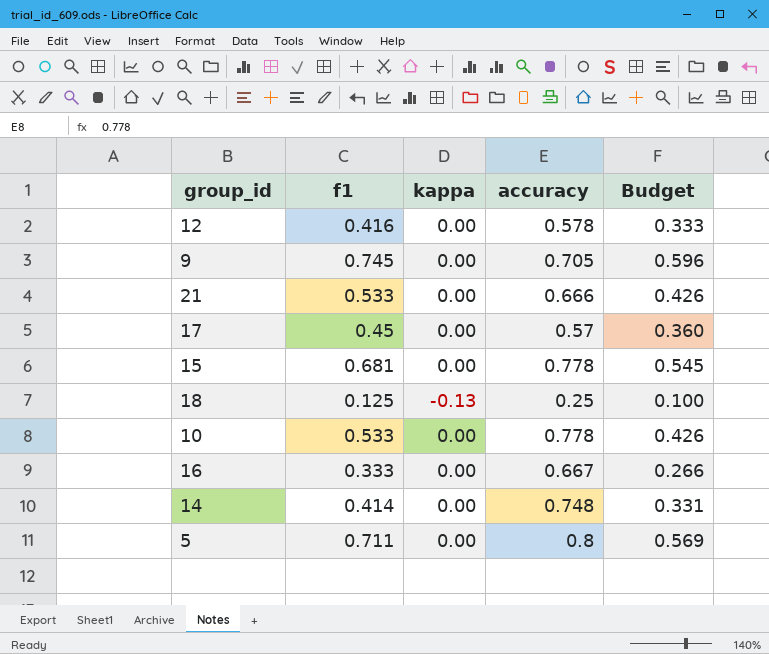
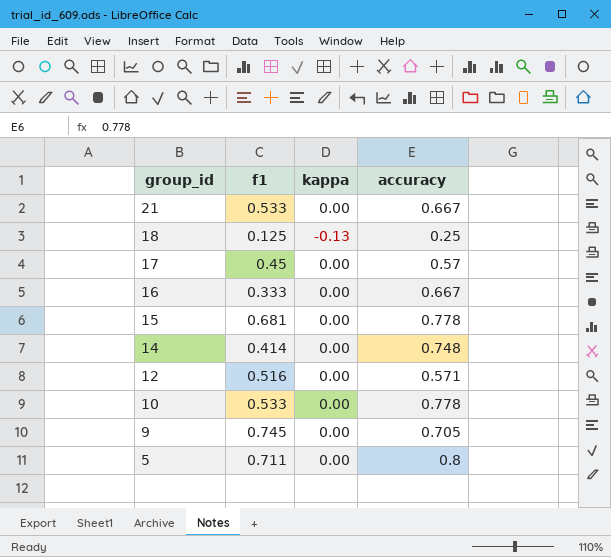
row order: none -> group_id descending
column Budget | formula: [f1] * 0.8 -> none
21 | accuracy: 0.666 -> 0.667
12 | f1: 0.416 -> 0.516
12 | accuracy: 0.578 -> 0.571

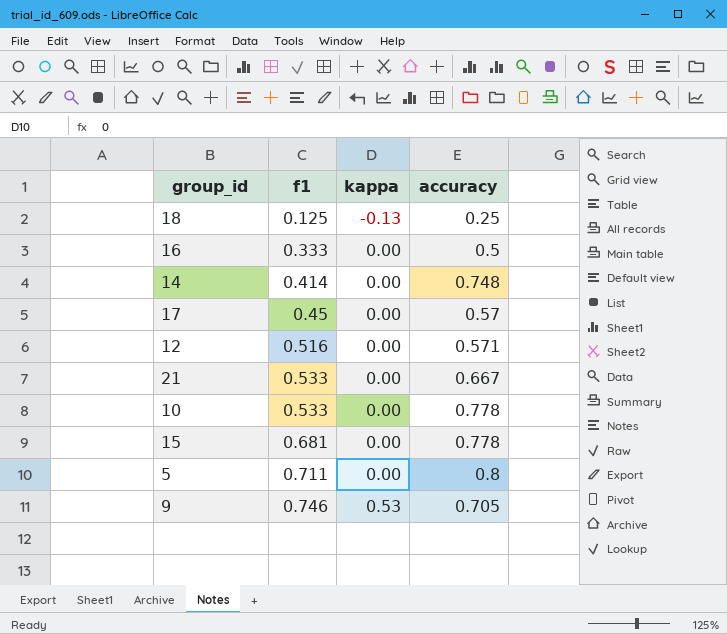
row order: group_id descending -> f1 ascending
16 | accuracy: 0.667 -> 0.5
9 | f1: 0.745 -> 0.746
9 | kappa: 0.00 -> 0.53

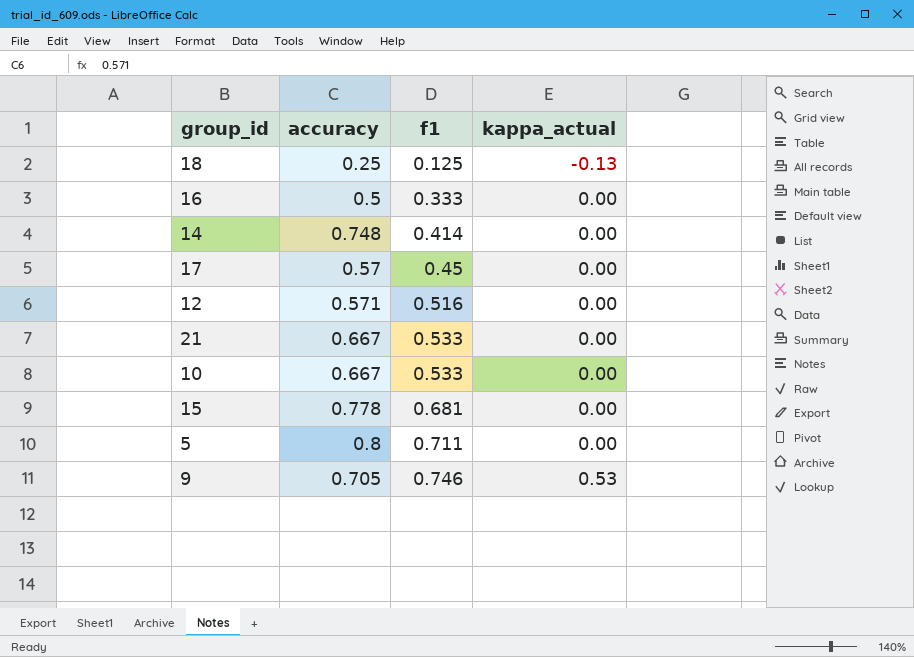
column accuracy | position: 4 -> 2
column name: kappa -> kappa_actual
10 | accuracy: 0.778 -> 0.667

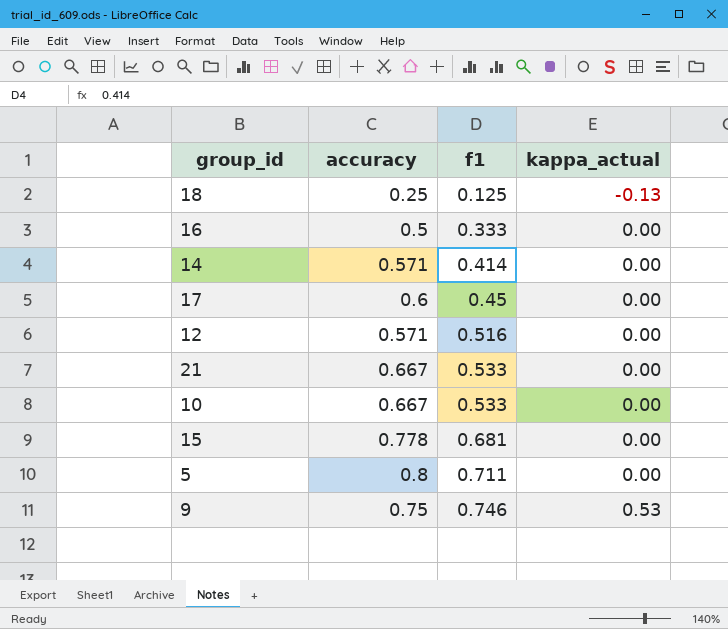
14 | accuracy: 0.748 -> 0.571
17 | accuracy: 0.57 -> 0.6
9 | accuracy: 0.705 -> 0.75

